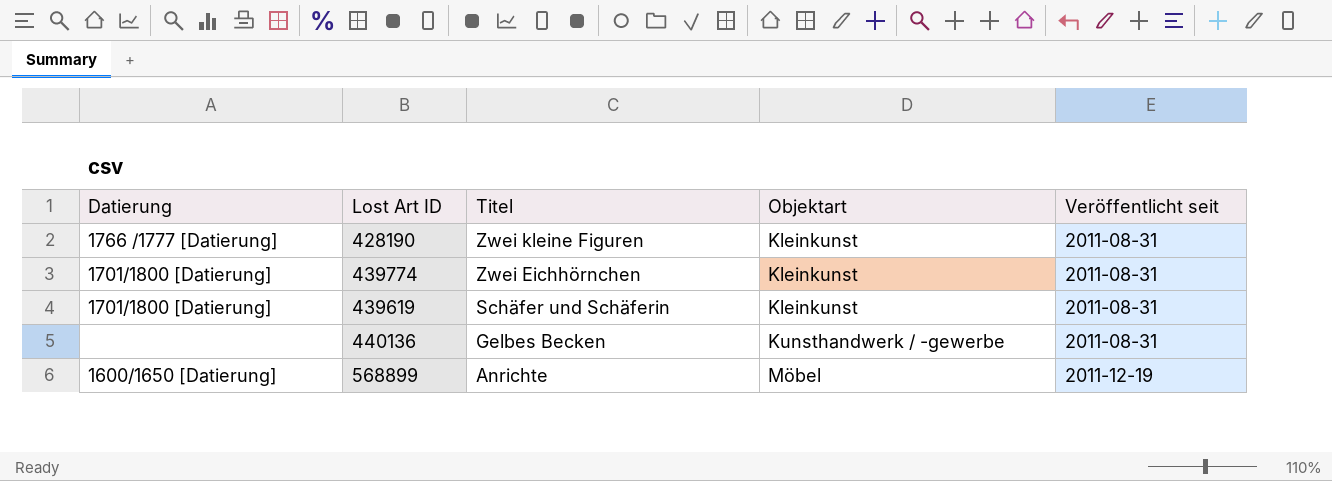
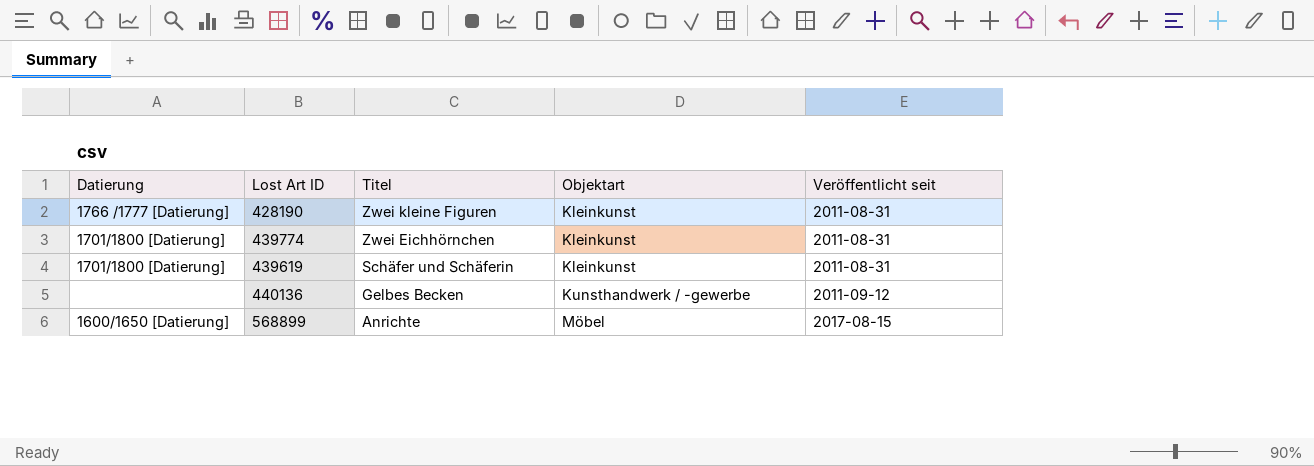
440136 | Veröffentlicht seit: 2011-08-31 -> 2011-09-12
568899 | Veröffentlicht seit: 2011-12-19 -> 2017-08-15

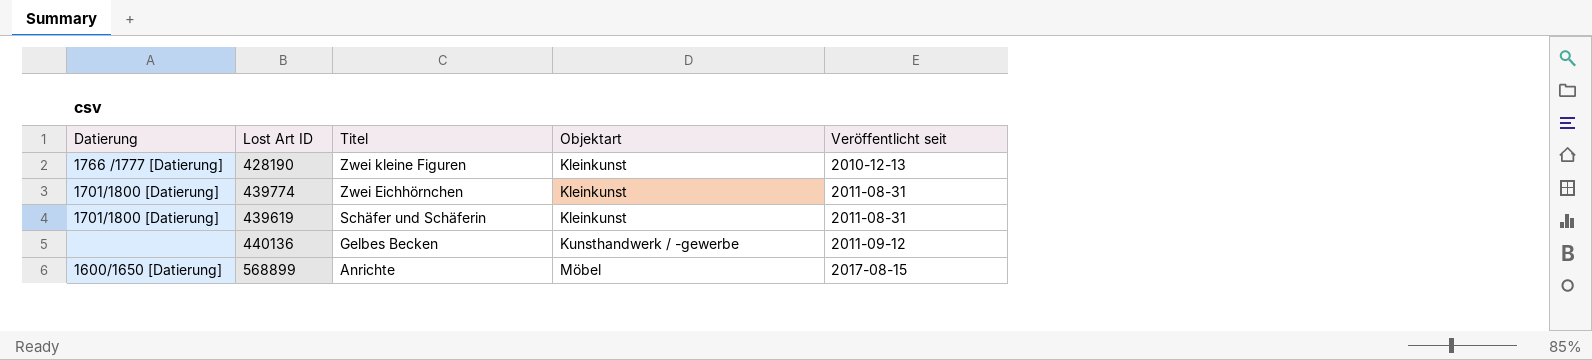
428190 | Veröffentlicht seit: 2011-08-31 -> 2010-12-13

